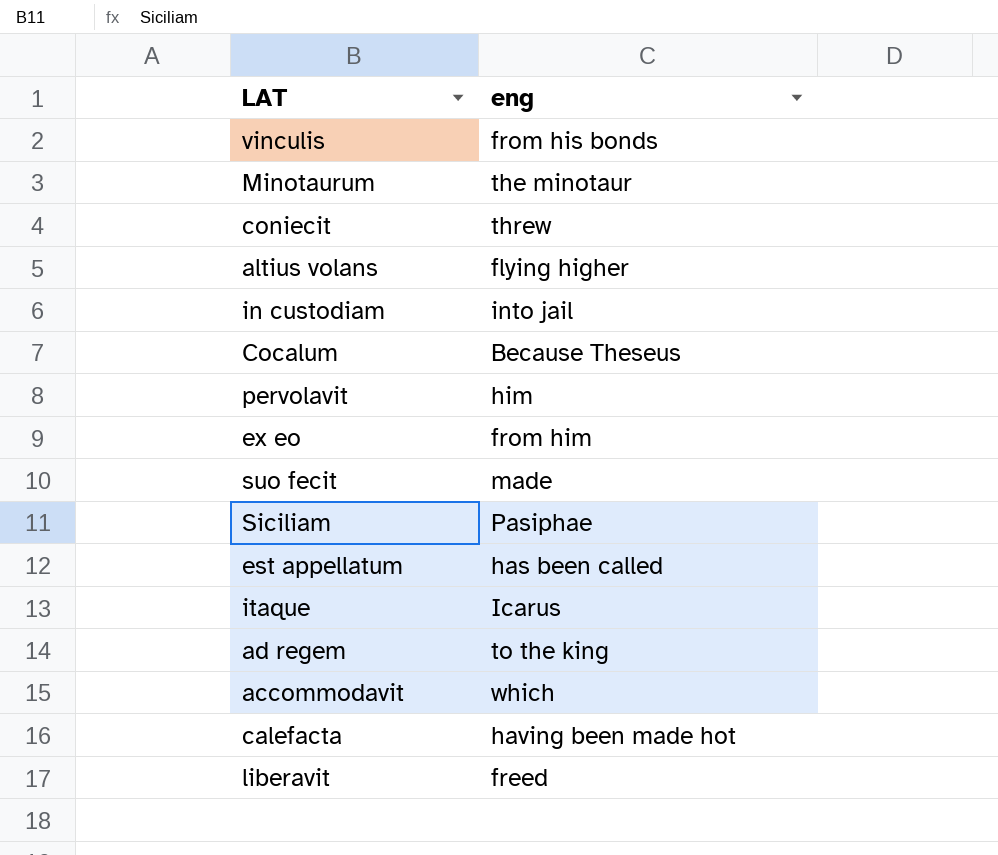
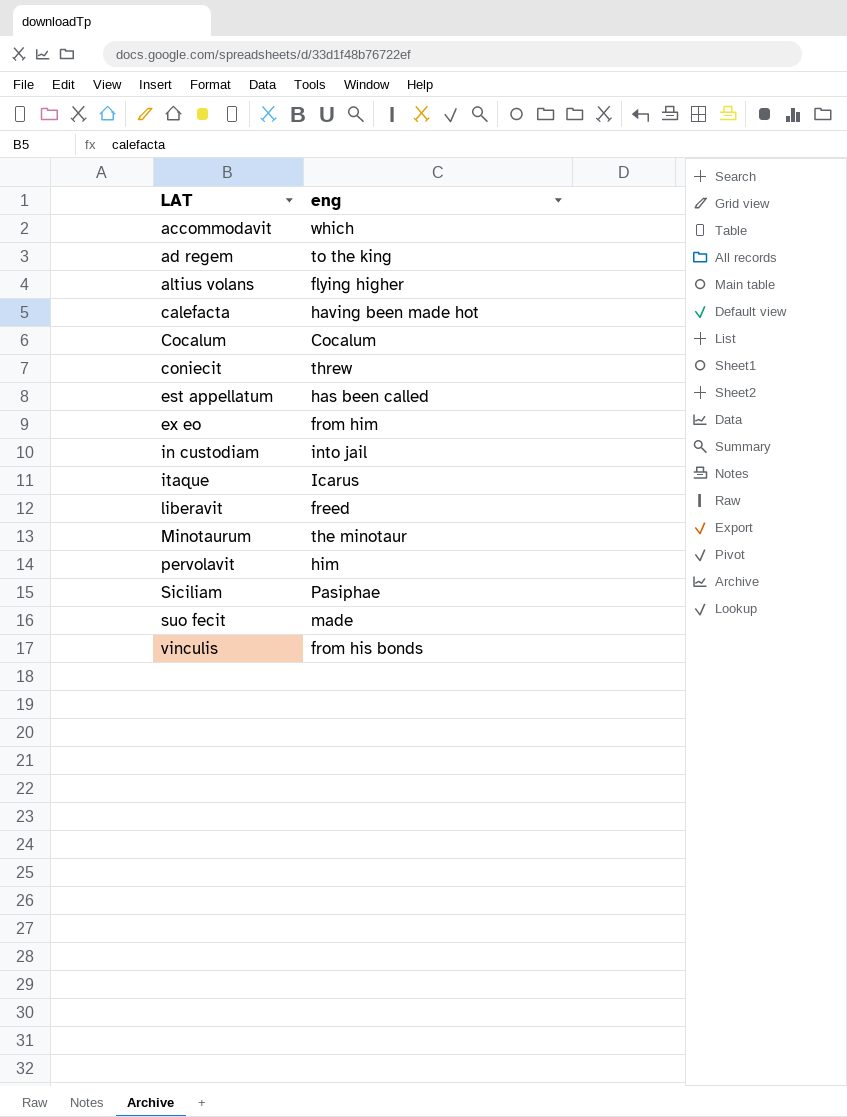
row order: none -> LAT ascending
Cocalum | eng: Because Theseus -> Cocalum

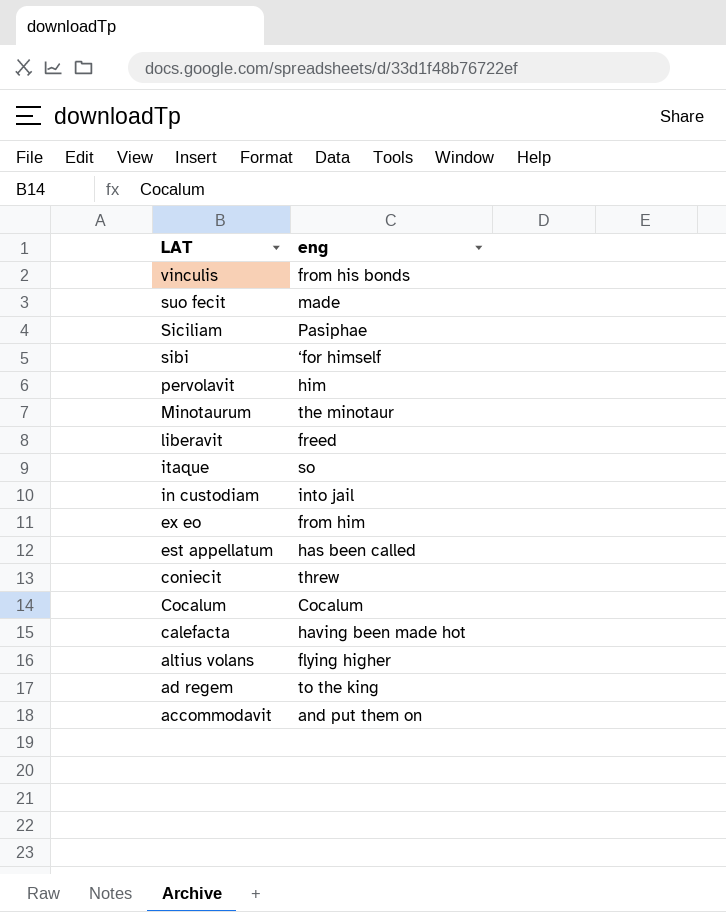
row order: LAT ascending -> LAT descending
row sibi: none -> ‘for himself
itaque | eng: Icarus -> so
accommodavit | eng: which -> and put them on

